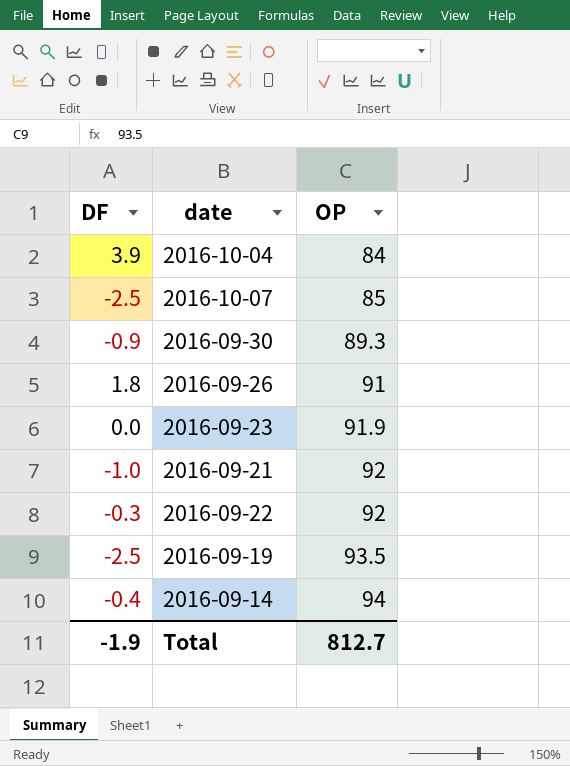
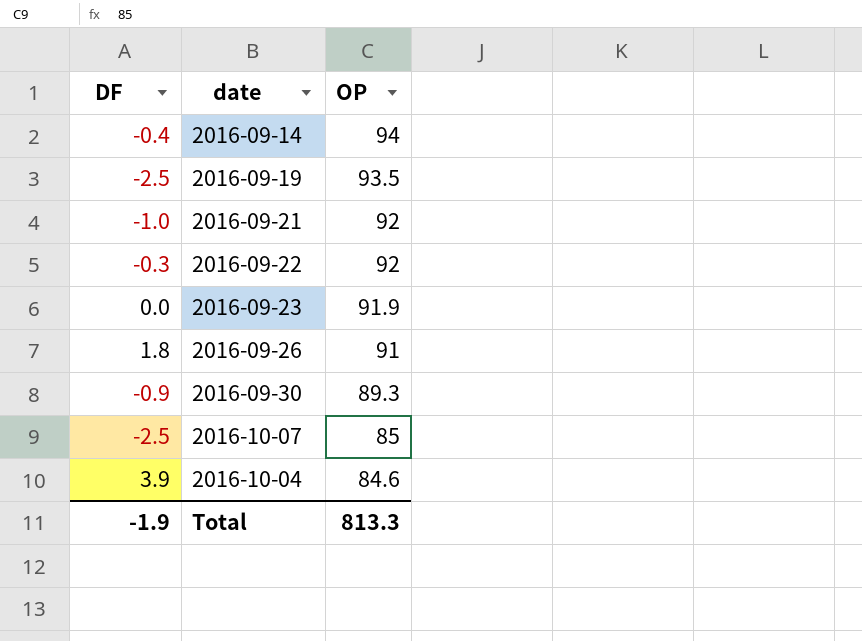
row order: OP ascending -> OP descending
2016-10-04 | OP: 84 -> 84.6
Total | OP: 812.7 -> 813.3

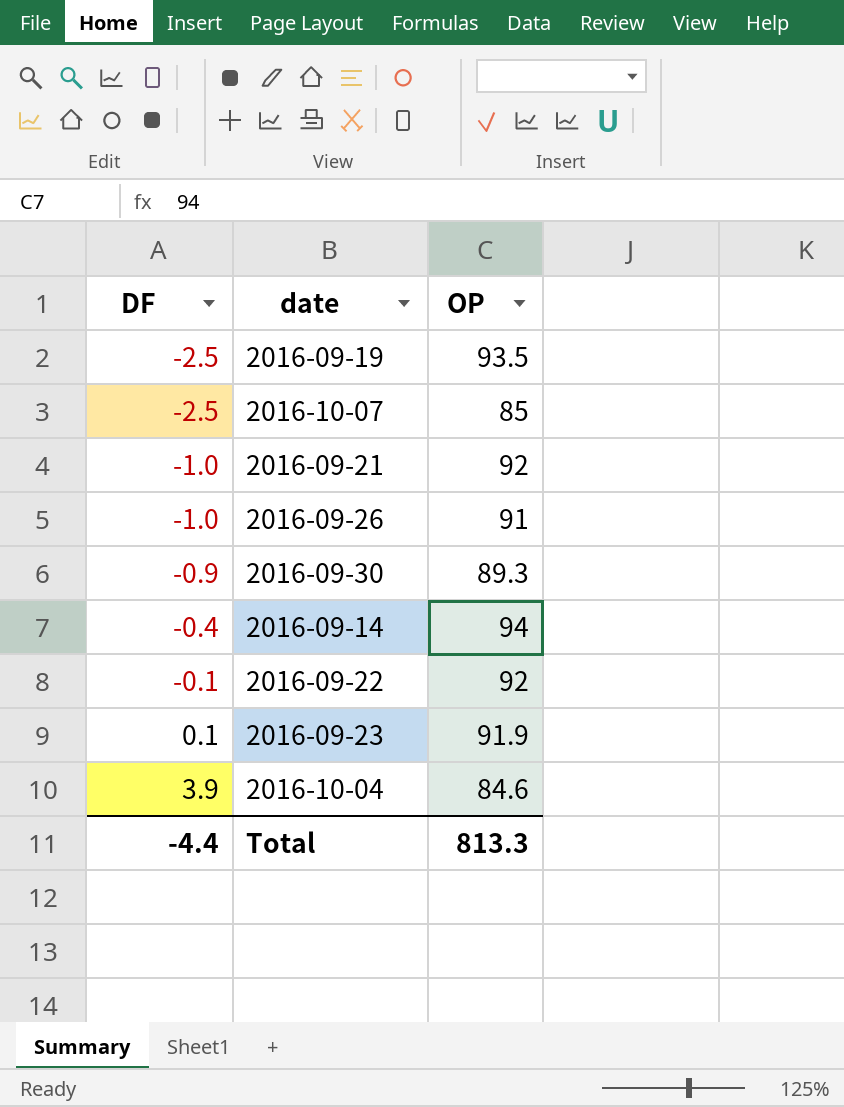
row order: OP descending -> DF ascending
2016-09-26 | DF: 1.8 -> -1.0
2016-09-22 | DF: -0.3 -> -0.1
2016-09-23 | DF: 0.0 -> 0.1
Total | DF: -1.9 -> -4.4

